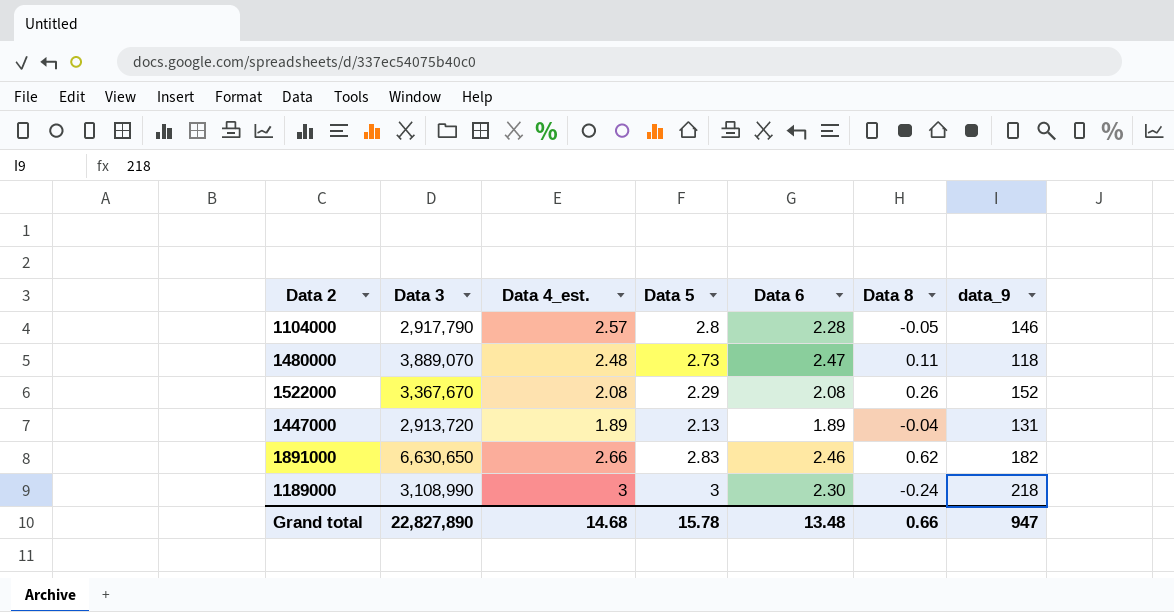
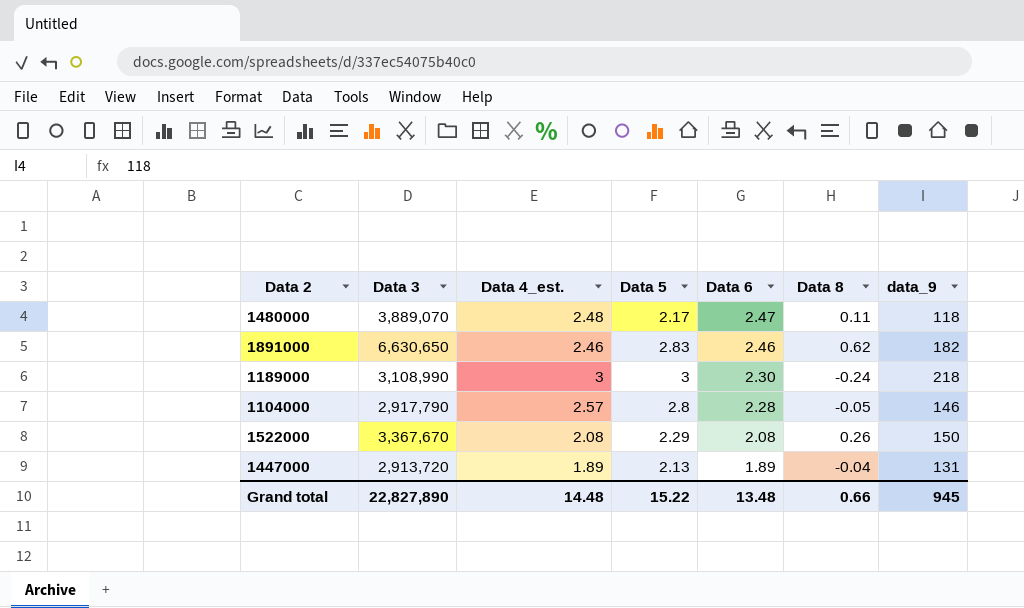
row order: none -> Data 6 descending
1480000 | Data 5: 2.73 -> 2.17
1891000 | Data 4_est.: 2.66 -> 2.46
1522000 | data_9: 152 -> 150
Grand total | Data 4_est.: 14.68 -> 14.48
Grand total | Data 5: 15.78 -> 15.22
Grand total | data_9: 947 -> 945

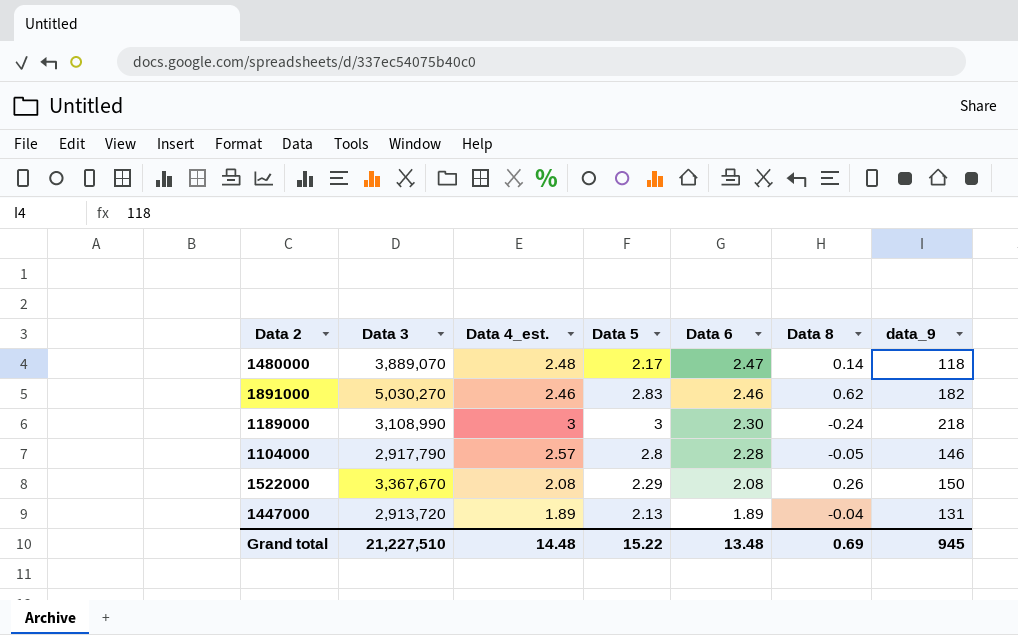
1480000 | Data 8: 0.11 -> 0.14
1891000 | Data 3: 6,630,650 -> 5,030,270
Grand total | Data 3: 22,827,890 -> 21,227,510
Grand total | Data 8: 0.66 -> 0.69

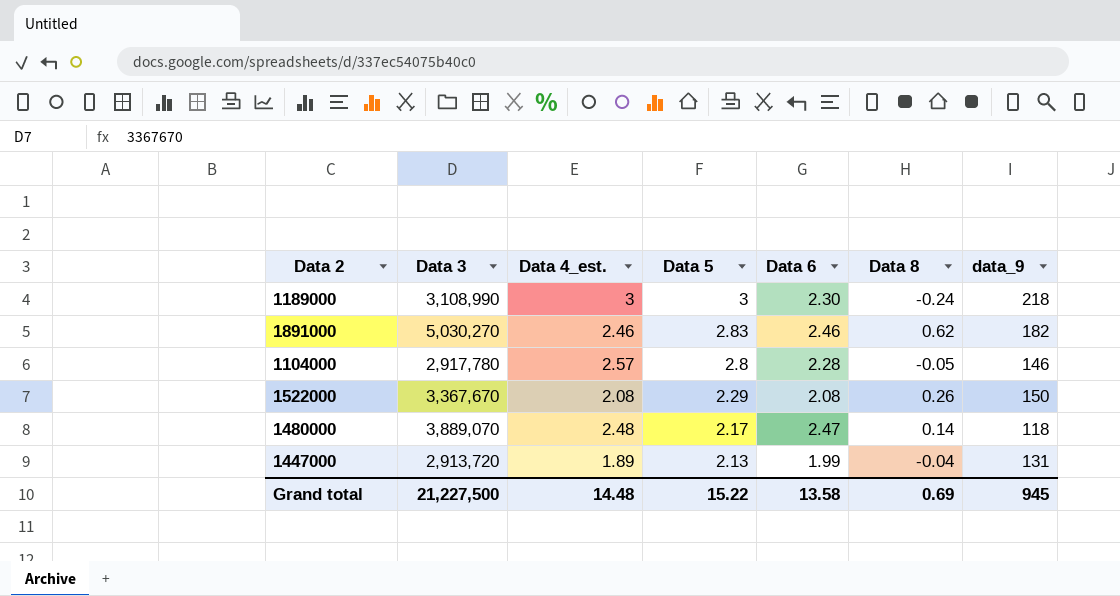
row order: Data 6 descending -> Data 5 descending
1104000 | Data 3: 2,917,790 -> 2,917,780
1447000 | Data 6: 1.89 -> 1.99
Grand total | Data 3: 21,227,510 -> 21,227,500
Grand total | Data 6: 13.48 -> 13.58

